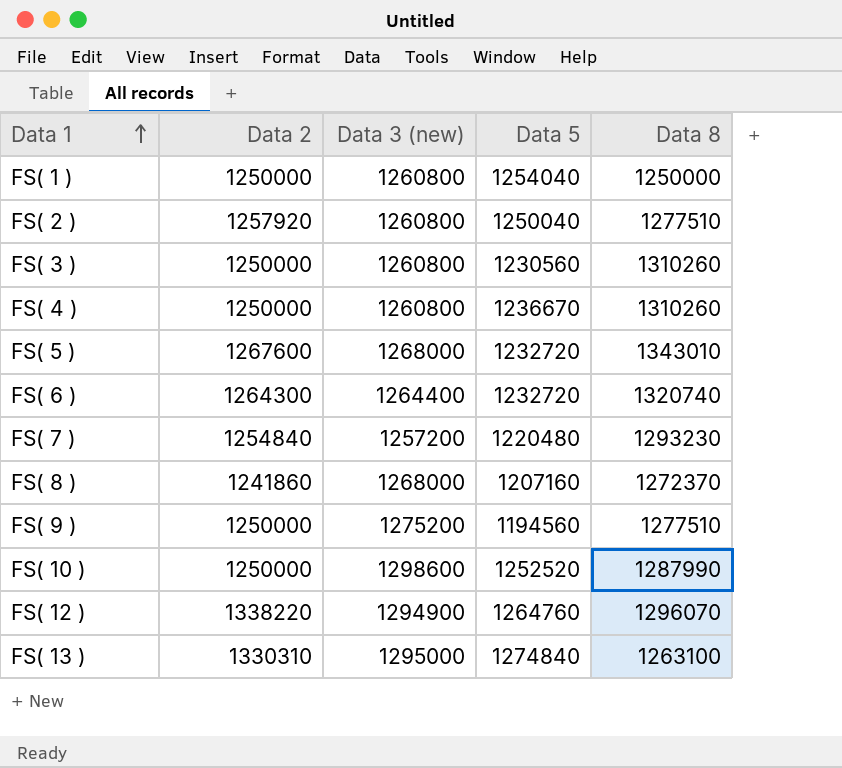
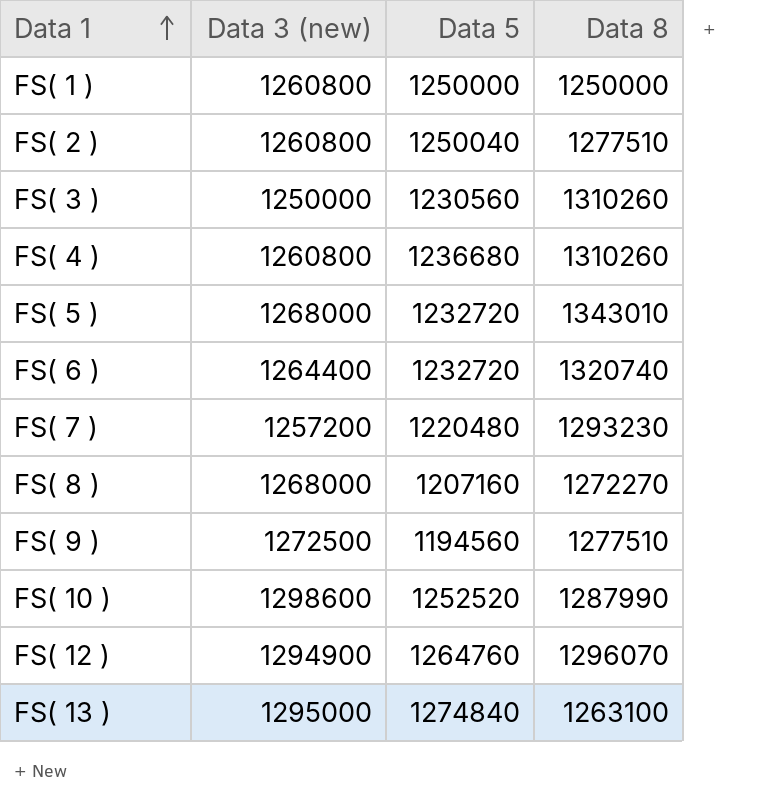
column Data 2 | position: 2 -> none
FS( 1 ) | Data 5: 1254040 -> 1250000
FS( 3 ) | Data 3 (new): 1260800 -> 1250000
FS( 4 ) | Data 5: 1236670 -> 1236680
FS( 8 ) | Data 8: 1272370 -> 1272270
FS( 9 ) | Data 3 (new): 1275200 -> 1272500

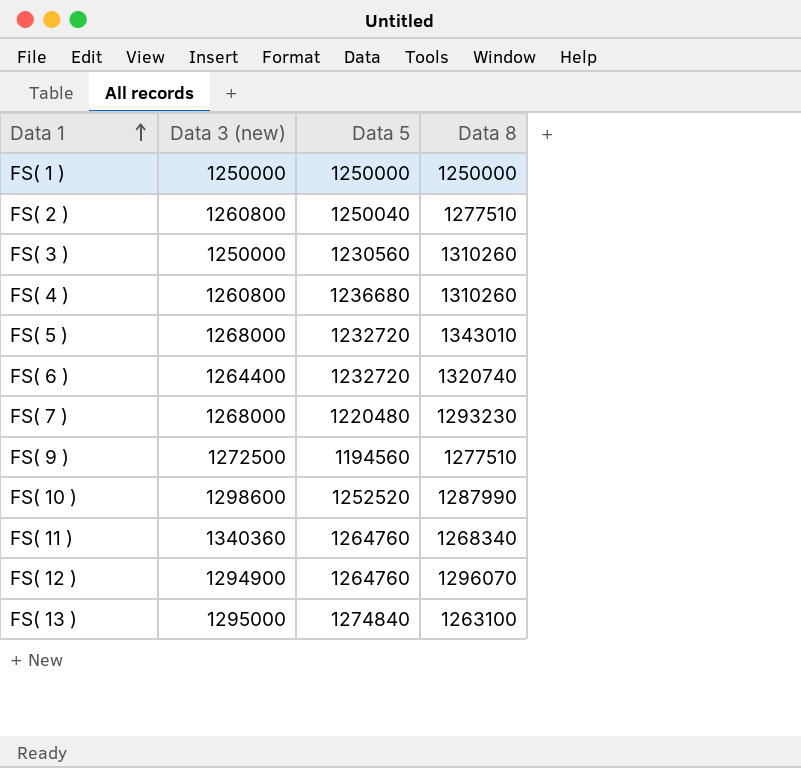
row FS( 8 ): 1268000 | 1207160 | 1272270 -> none
FS( 1 ) | Data 3 (new): 1260800 -> 1250000
FS( 7 ) | Data 3 (new): 1257200 -> 1268000
row FS( 11 ): none -> 1340360 | 1264760 | 1268340

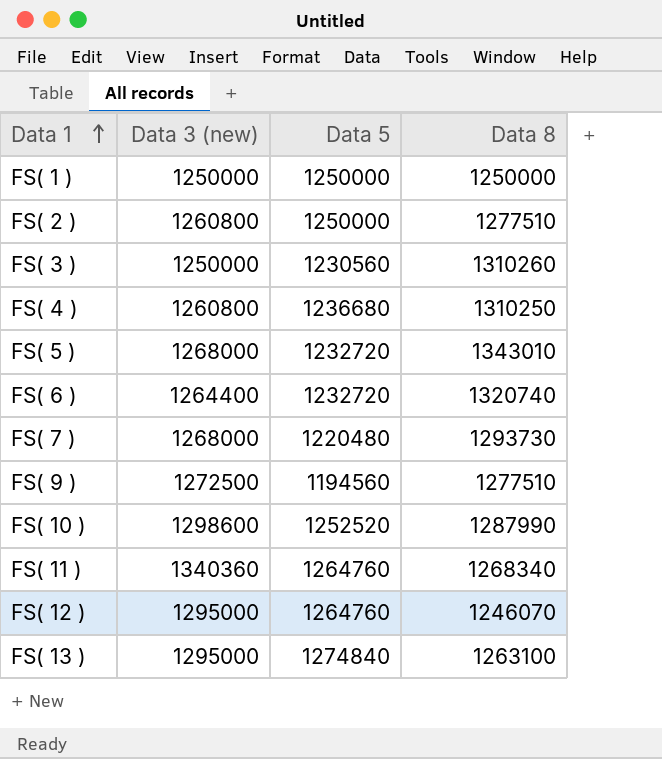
FS( 2 ) | Data 5: 1250040 -> 1250000
FS( 4 ) | Data 8: 1310260 -> 1310250
FS( 7 ) | Data 8: 1293230 -> 1293730
FS( 12 ) | Data 3 (new): 1294900 -> 1295000
FS( 12 ) | Data 8: 1296070 -> 1246070

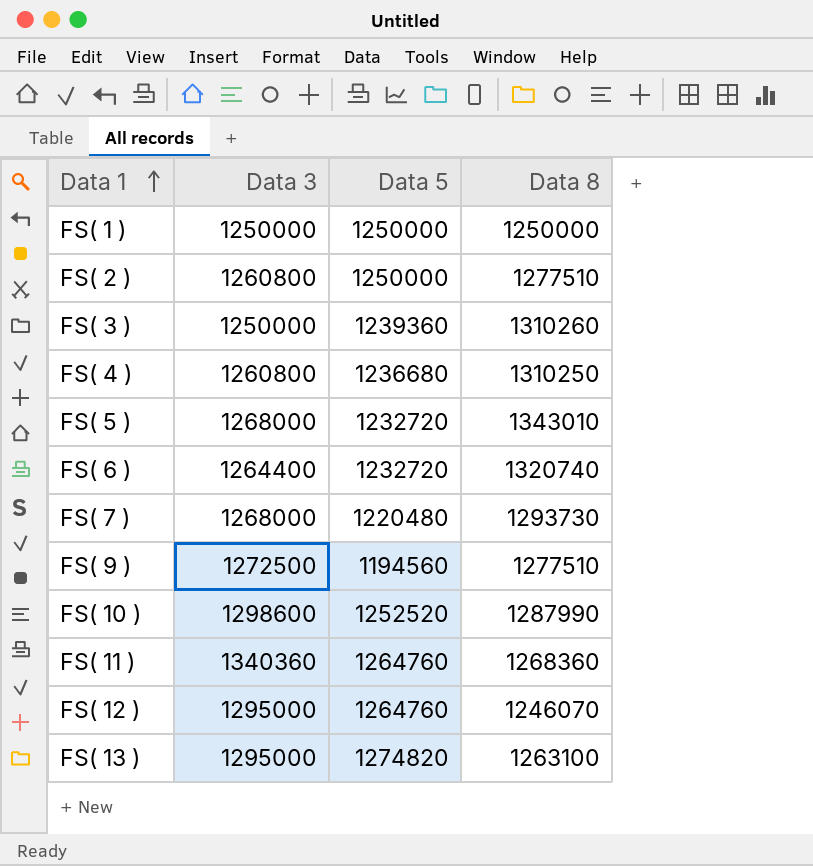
column name: Data 3 (new) -> Data 3
FS( 3 ) | Data 5: 1230560 -> 1239360
FS( 11 ) | Data 8: 1268340 -> 1268360
FS( 13 ) | Data 5: 1274840 -> 1274820

